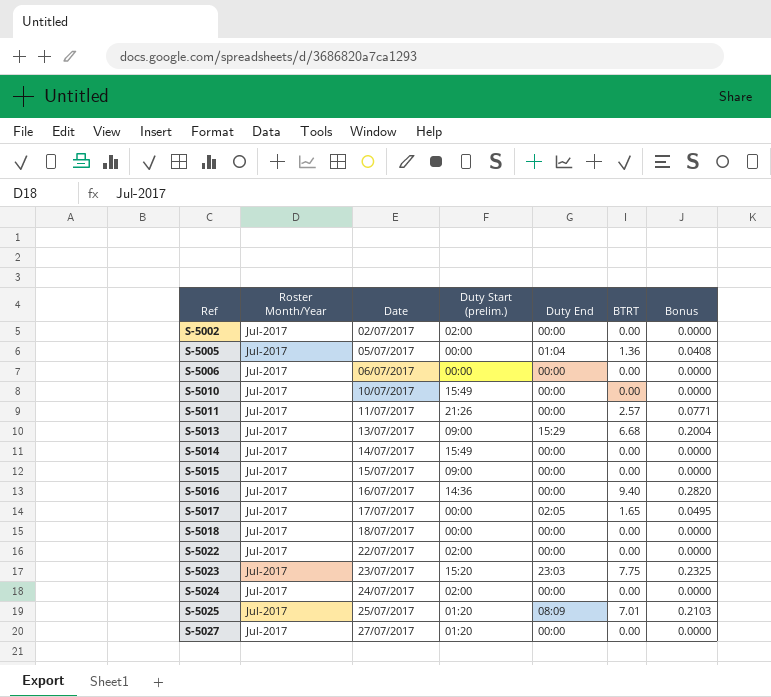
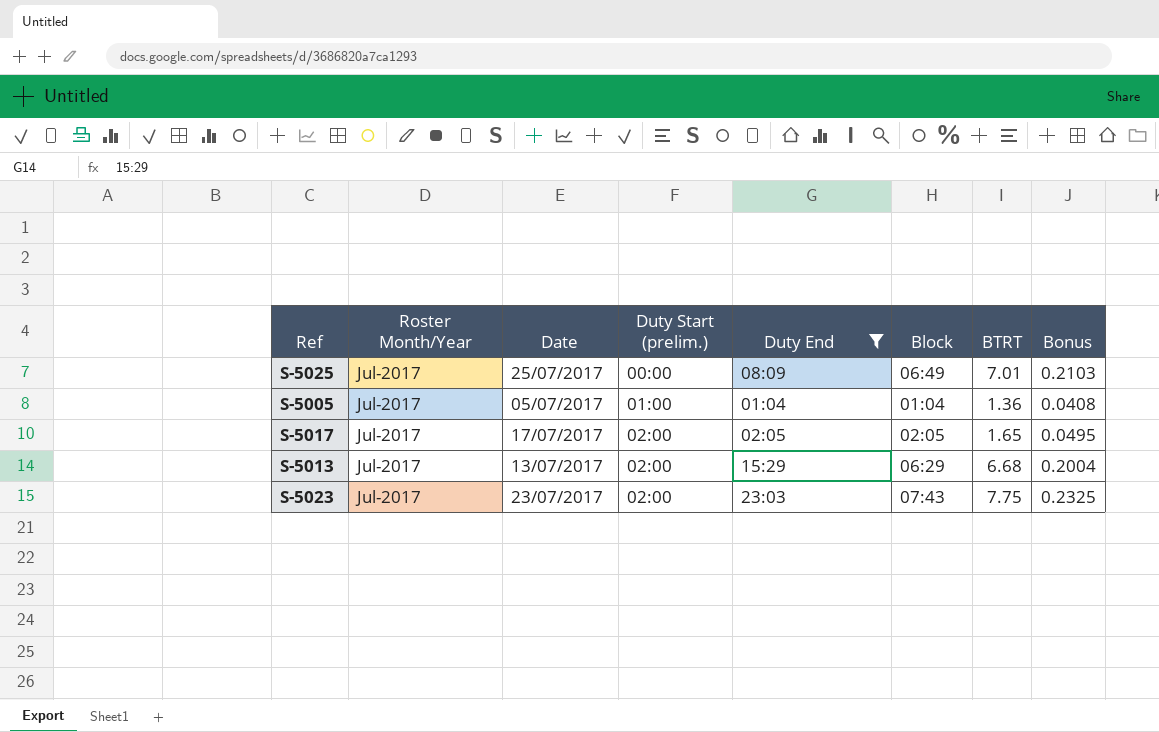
filter: none -> Duty End != 00:00
row order: Ref ascending -> Duty Start (prelim.) ascending
column Block | position: none -> 6
S-5025 | Duty Start (prelim.): 01:20 -> 00:00
S-5005 | Duty Start (prelim.): 00:00 -> 01:00
S-5017 | Duty Start (prelim.): 00:00 -> 02:00
S-5013 | Duty Start (prelim.): 09:00 -> 02:00
S-5023 | Duty Start (prelim.): 15:20 -> 02:00

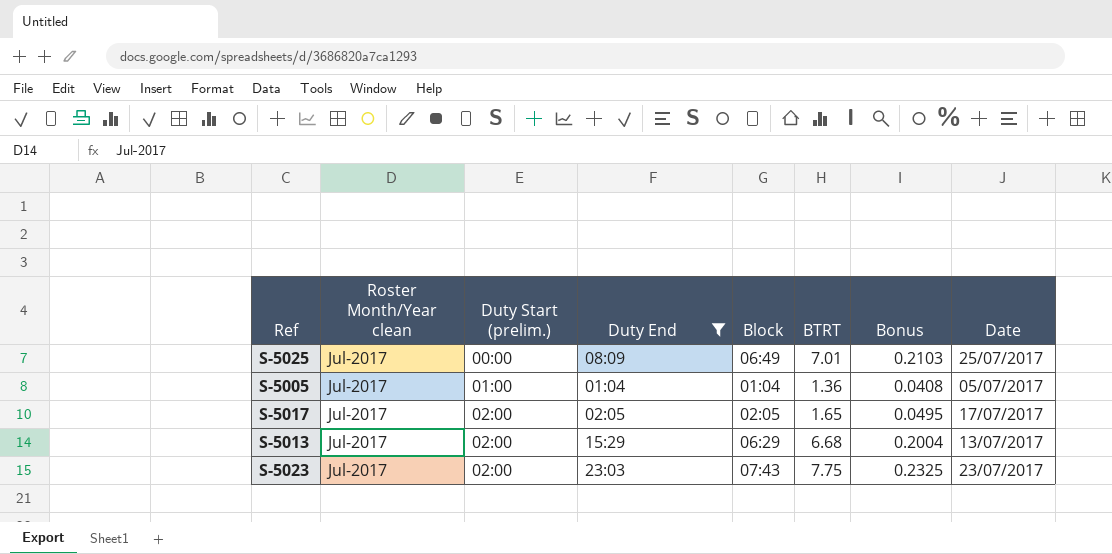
column name: Roster Month/Year -> Roster Month/Year clean
column Date | position: 3 -> 8

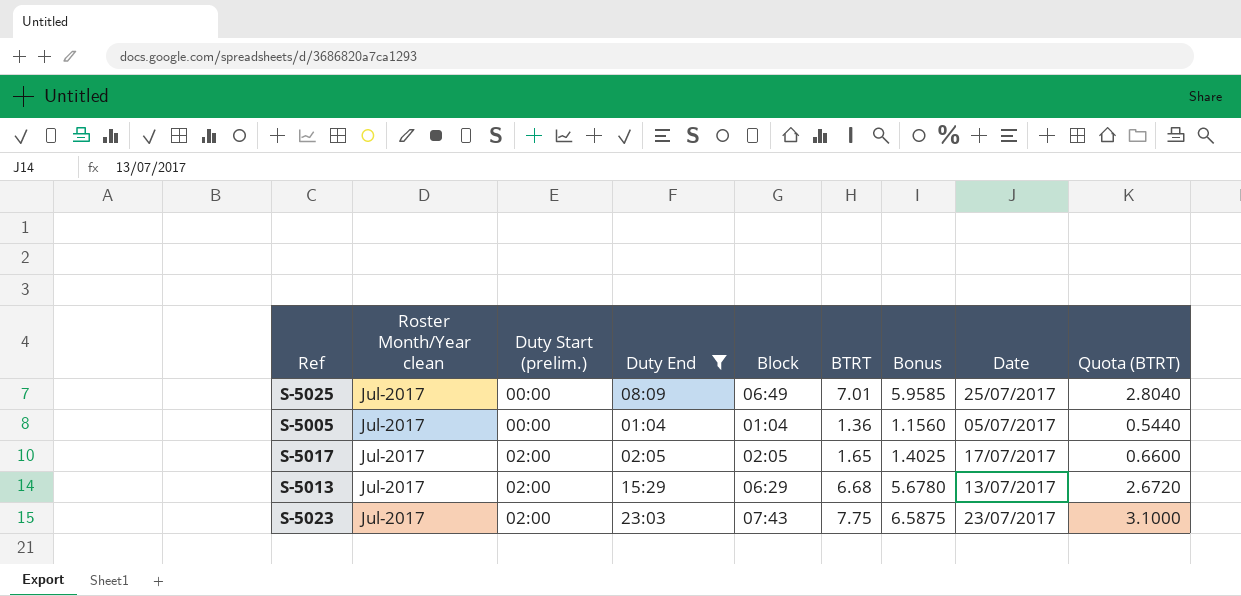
column Bonus | formula: [BTRT] * 0.03 -> [BTRT] * 0.85
column Quota (BTRT) | formula: none -> [BTRT] * 0.4
S-5005 | Duty Start (prelim.): 01:00 -> 00:00

